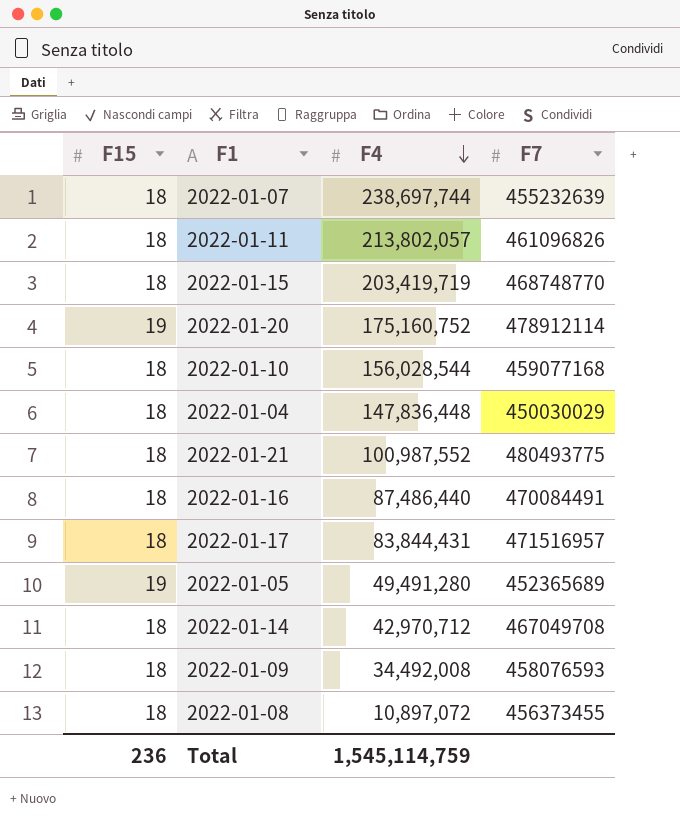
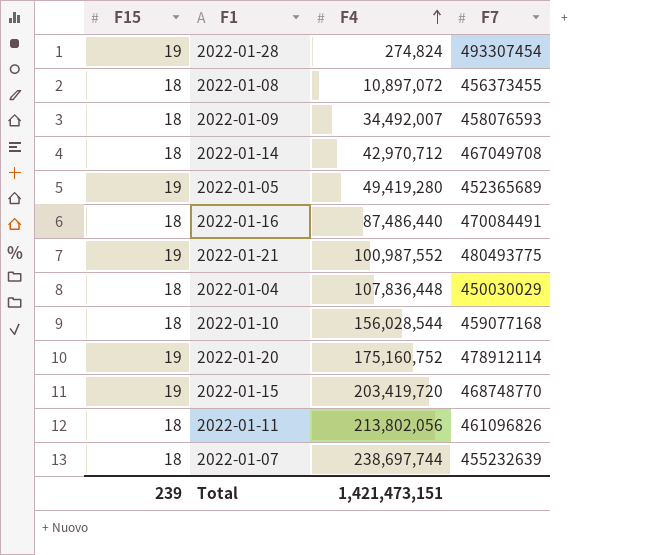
row order: F4 descending -> F4 ascending
row 2022-01-17: 18 | 83,844,431 | 471516957 -> none
row 2022-01-28: none -> 19 | 274,824 | 493307454
2022-01-09 | F4: 34,492,008 -> 34,492,007
2022-01-05 | F4: 49,491,280 -> 49,419,280
2022-01-21 | F15: 18 -> 19
2022-01-04 | F4: 147,836,448 -> 107,836,448
2022-01-15 | F15: 18 -> 19
2022-01-15 | F4: 203,419,719 -> 203,419,720
2022-01-11 | F4: 213,802,057 -> 213,802,056
Total | F15: 236 -> 239
Total | F4: 1,545,114,759 -> 1,421,473,151

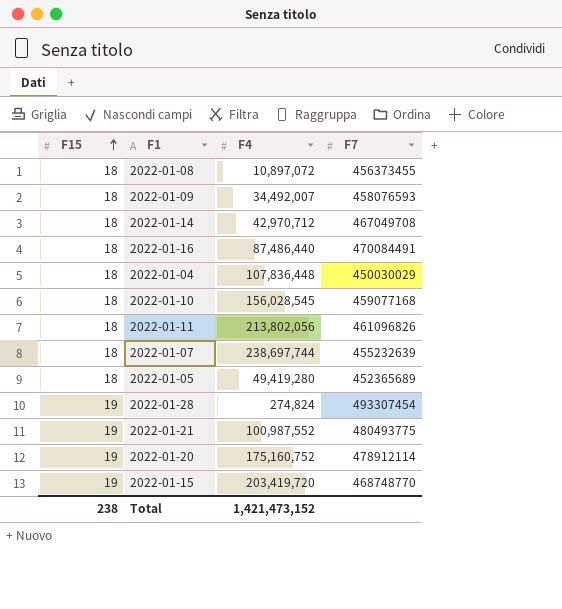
row order: F4 ascending -> F15 ascending
2022-01-10 | F4: 156,028,544 -> 156,028,545
2022-01-05 | F15: 19 -> 18
Total | F15: 239 -> 238
Total | F4: 1,421,473,151 -> 1,421,473,152

